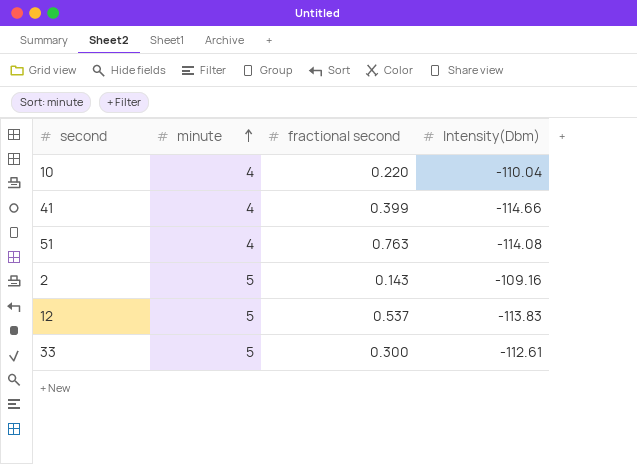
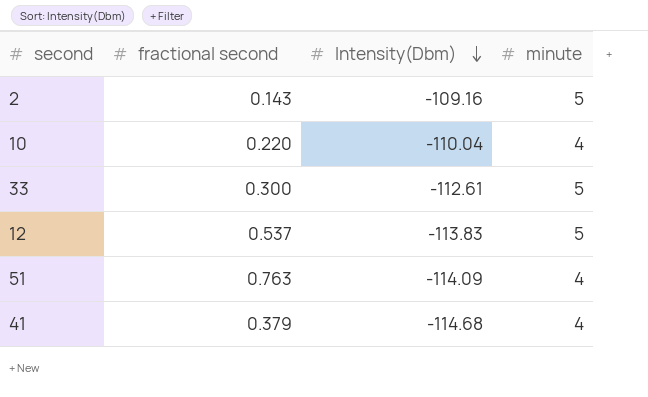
row order: minute ascending -> Intensity(Dbm) descending
column minute | position: 2 -> 4
51 | Intensity(Dbm): -114.08 -> -114.09
41 | fractional second: 0.399 -> 0.379
41 | Intensity(Dbm): -114.66 -> -114.68

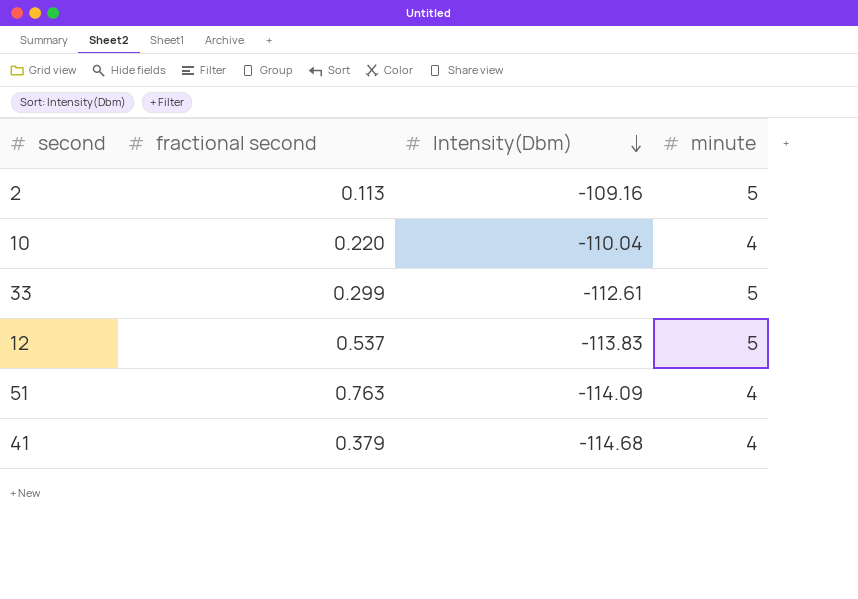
2 | fractional second: 0.143 -> 0.113
33 | fractional second: 0.300 -> 0.299

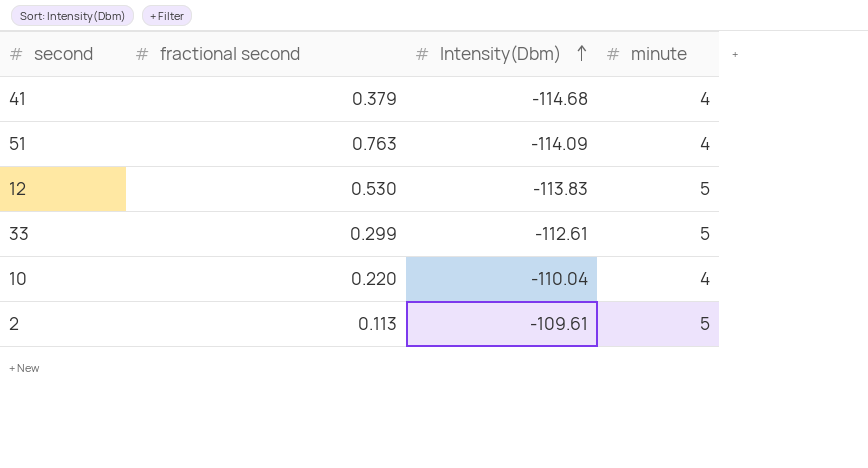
row order: Intensity(Dbm) descending -> Intensity(Dbm) ascending
12 | fractional second: 0.537 -> 0.530
2 | Intensity(Dbm): -109.16 -> -109.61

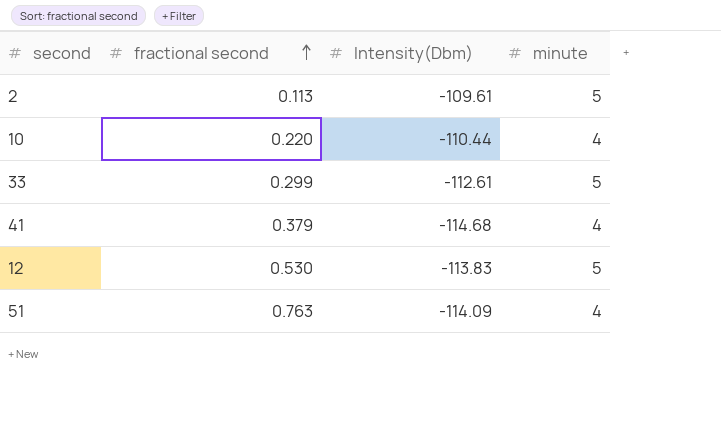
row order: Intensity(Dbm) ascending -> fractional second ascending
10 | Intensity(Dbm): -110.04 -> -110.44

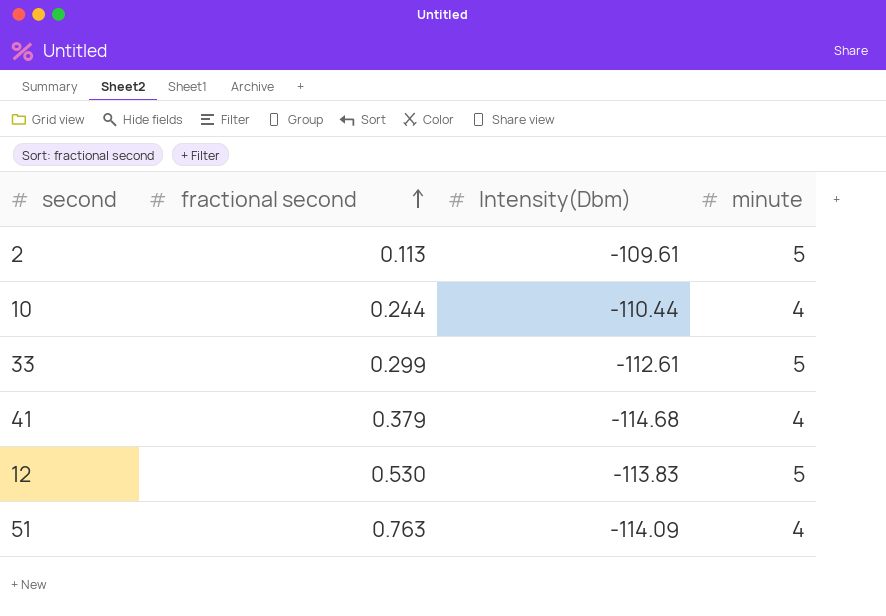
10 | fractional second: 0.220 -> 0.244

